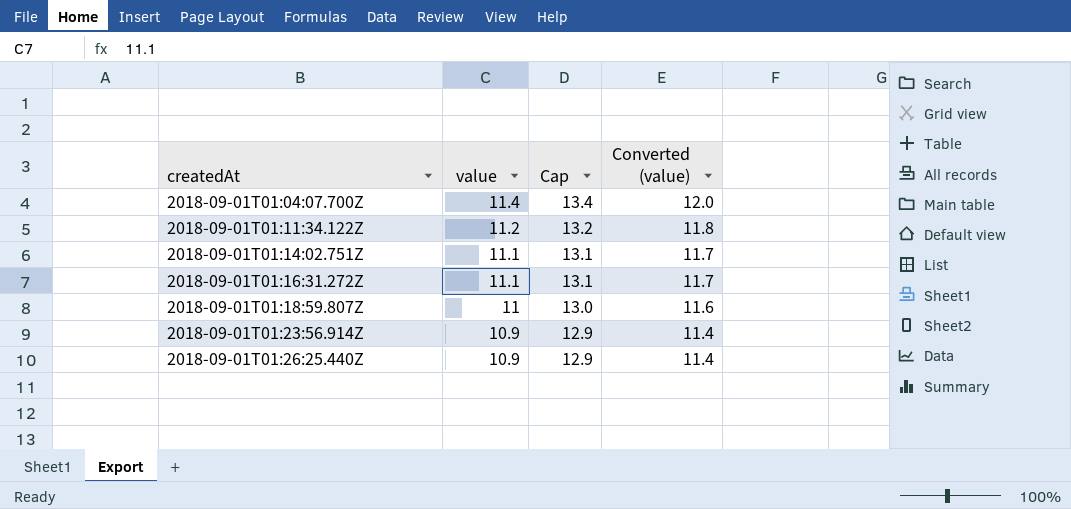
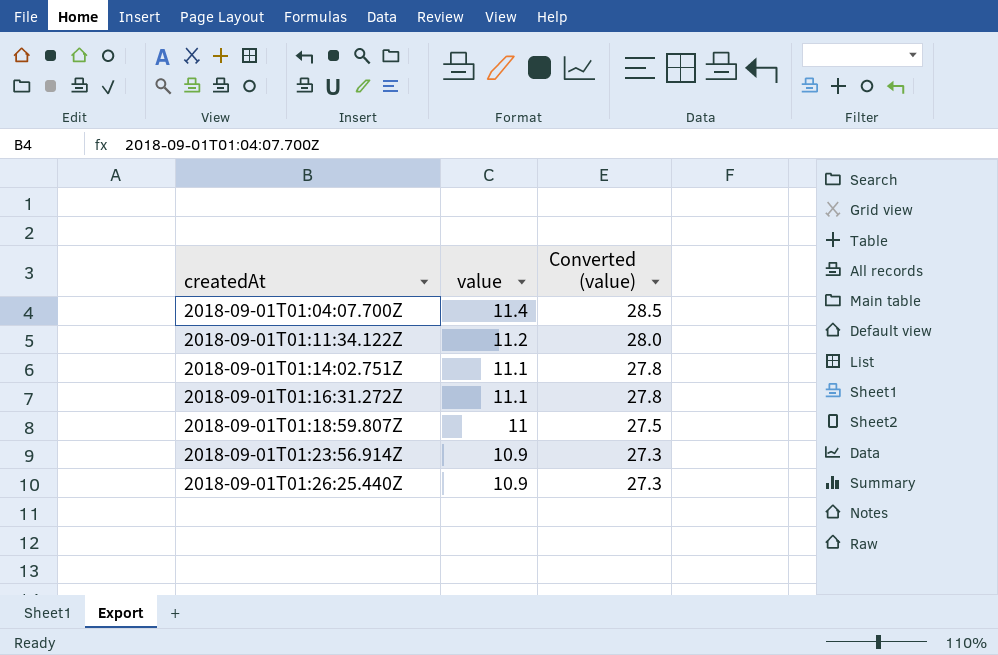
column Cap | formula: [value] + 2 -> none
column Converted (value) | formula: [value] * 1.05 -> [value] * 2.5

